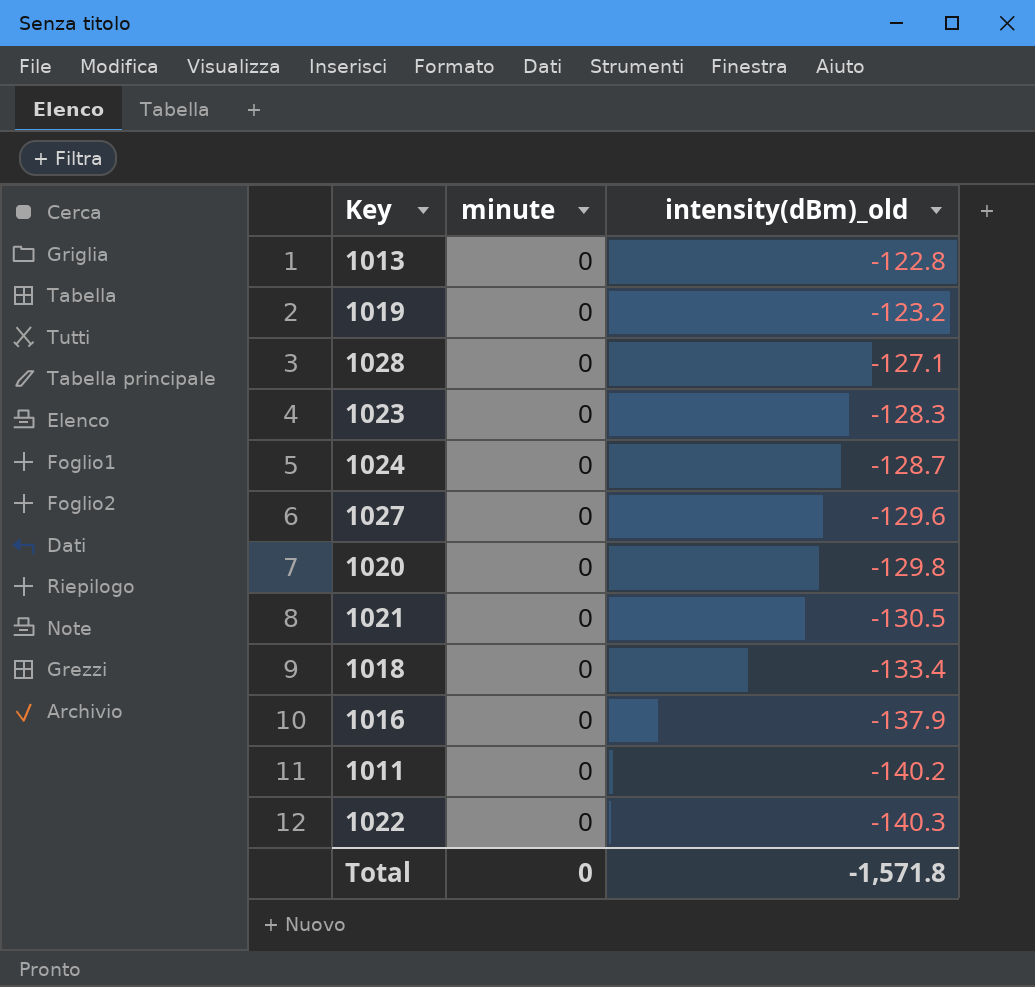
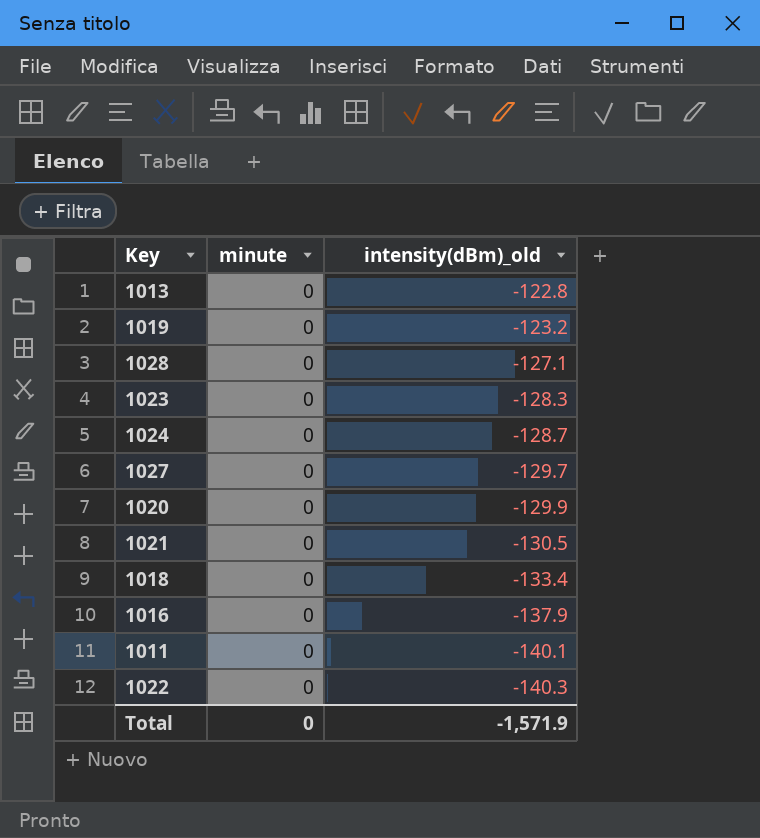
1027 | intensity(dBm)_old: -129.6 -> -129.7
1020 | intensity(dBm)_old: -129.8 -> -129.9
1011 | intensity(dBm)_old: -140.2 -> -140.1
Total | intensity(dBm)_old: -1,571.8 -> -1,571.9

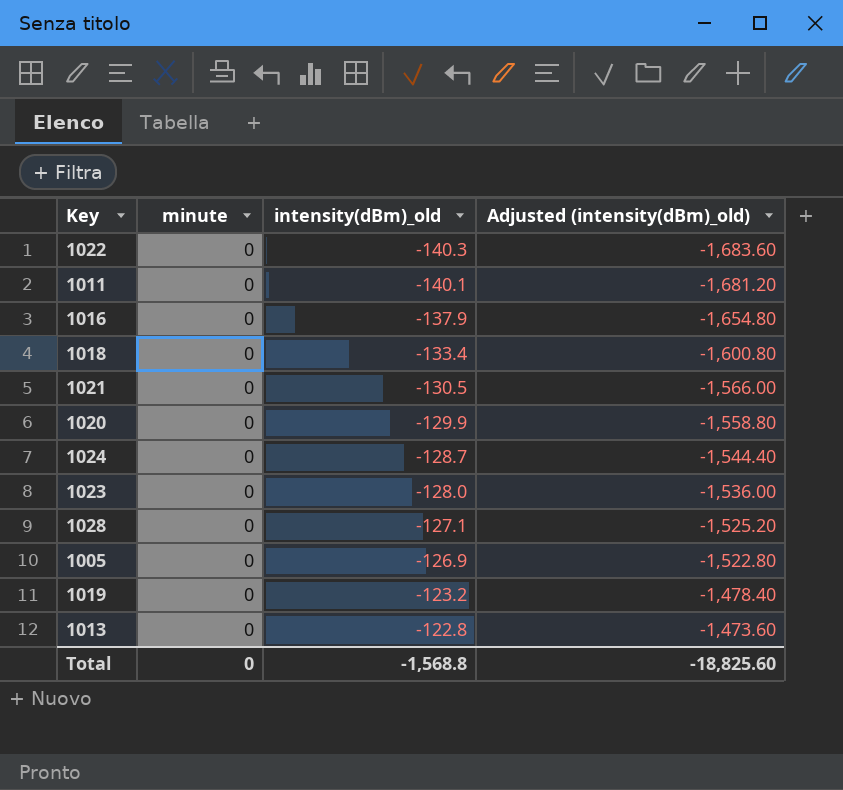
row order: intensity(dBm)_old descending -> intensity(dBm)_old ascending
column Adjusted (intensity(dBm)_old) | formula: none -> [intensity(dBm)_old] * 12
row 1027: 0 | -129.7 -> none
1023 | intensity(dBm)_old: -128.3 -> -128.0
row 1005: none -> 0 | -126.9 | -1,522.80
Total | intensity(dBm)_old: -1,571.9 -> -1,568.8

